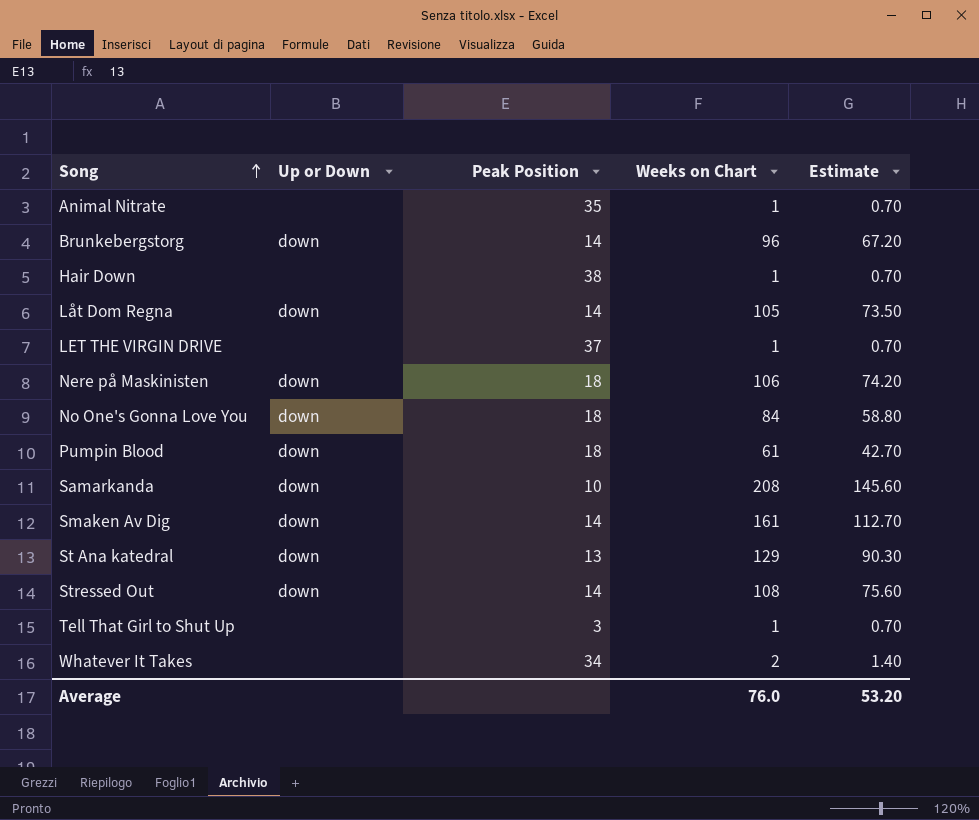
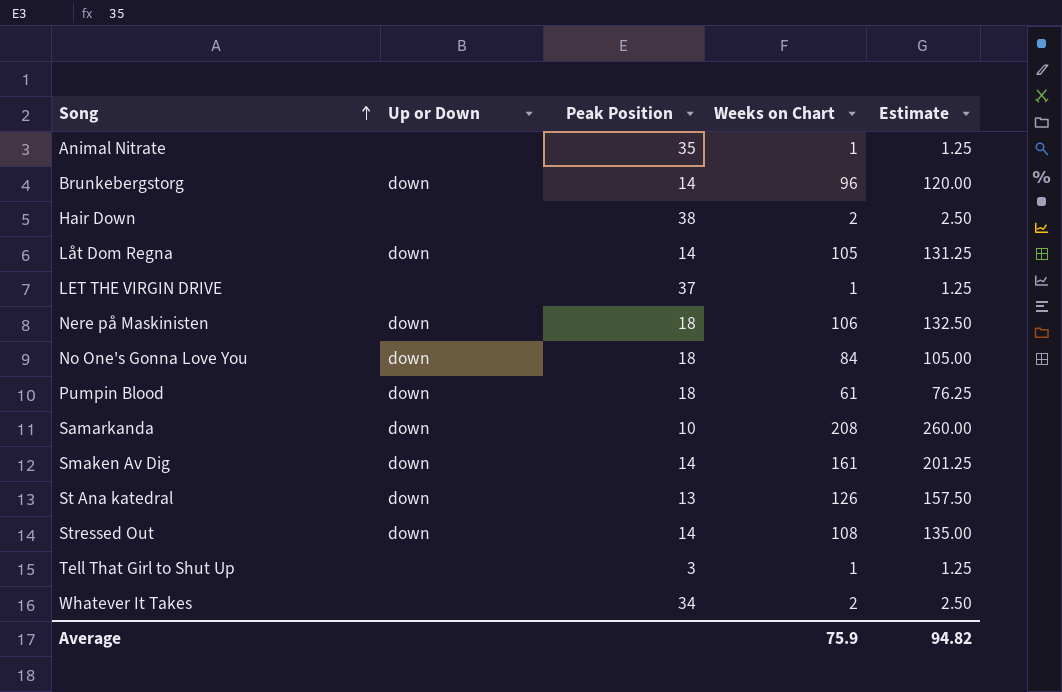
column Estimate | formula: [Weeks on Chart] * 0.7 -> [Weeks on Chart] * 1.25
Hair Down | Weeks on Chart: 1 -> 2
St Ana katedral | Weeks on Chart: 129 -> 126
Average | Weeks on Chart: 76.0 -> 75.9
Average | Estimate: 53.20 -> 94.82

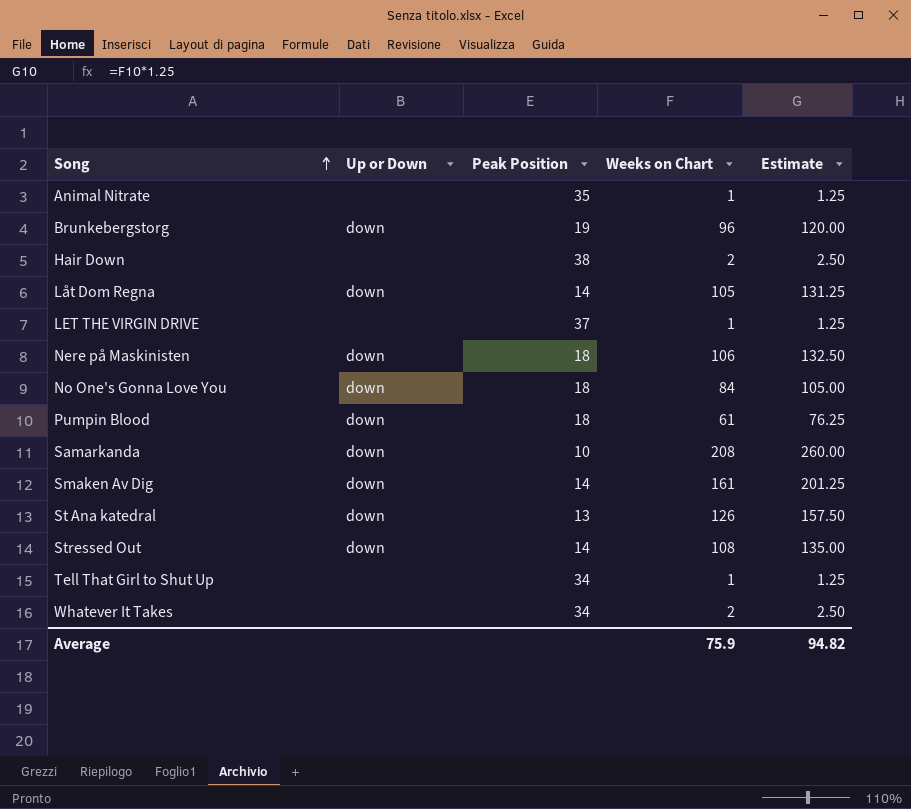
Brunkebergstorg | Peak Position: 14 -> 19
Tell That Girl to Shut Up | Peak Position: 3 -> 34

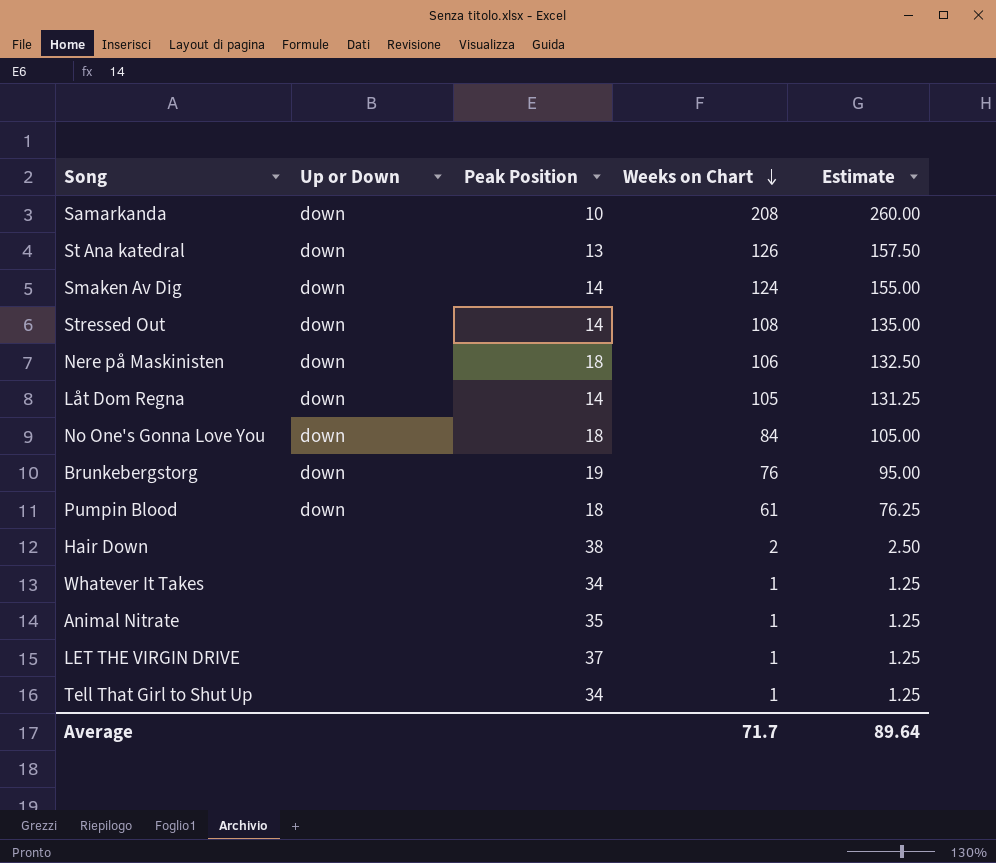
row order: Song ascending -> Weeks on Chart descending
Smaken Av Dig | Weeks on Chart: 161 -> 124
Smaken Av Dig | Estimate: 201.25 -> 155.00
Brunkebergstorg | Weeks on Chart: 96 -> 76
Brunkebergstorg | Estimate: 120.00 -> 95.00
Whatever It Takes | Weeks on Chart: 2 -> 1
Whatever It Takes | Estimate: 2.50 -> 1.25
Average | Weeks on Chart: 75.9 -> 71.7
Average | Estimate: 94.82 -> 89.64

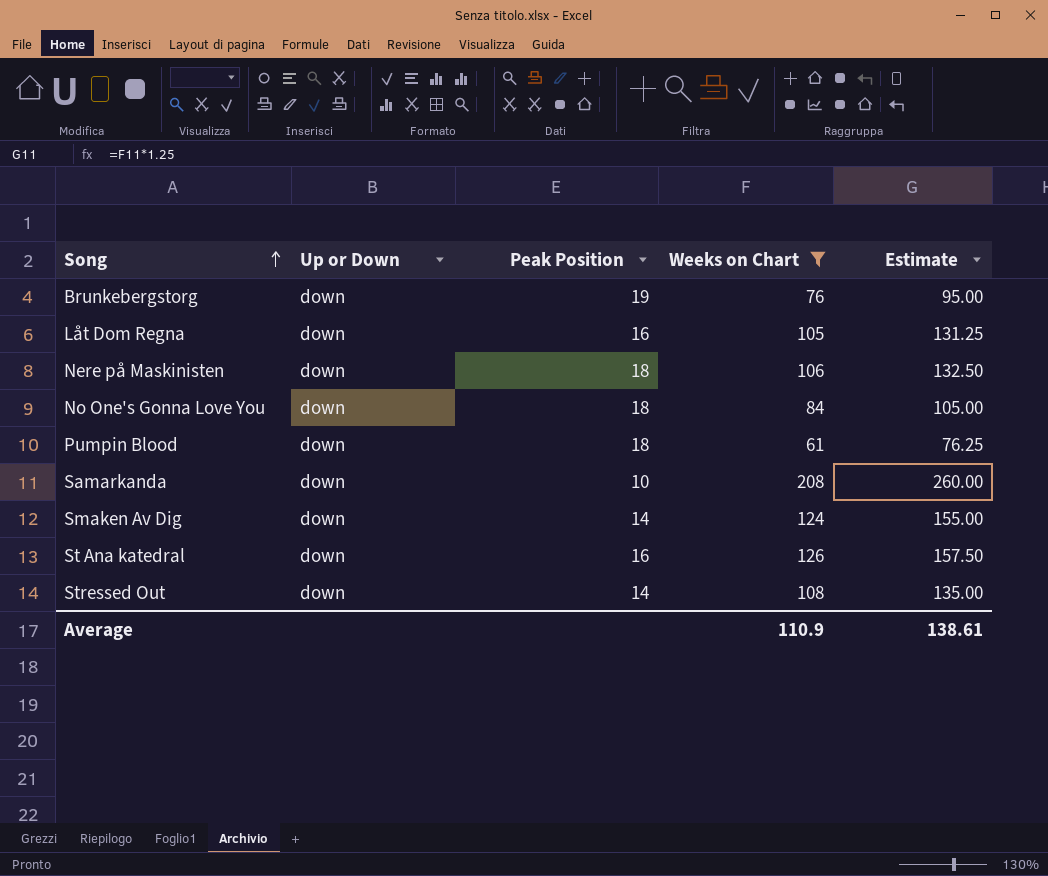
filter: none -> Weeks on Chart >= 61
row order: Weeks on Chart descending -> Song ascending
Låt Dom Regna | Peak Position: 14 -> 16
St Ana katedral | Peak Position: 13 -> 16
Average | Weeks on Chart: 71.7 -> 110.9
Average | Estimate: 89.64 -> 138.61

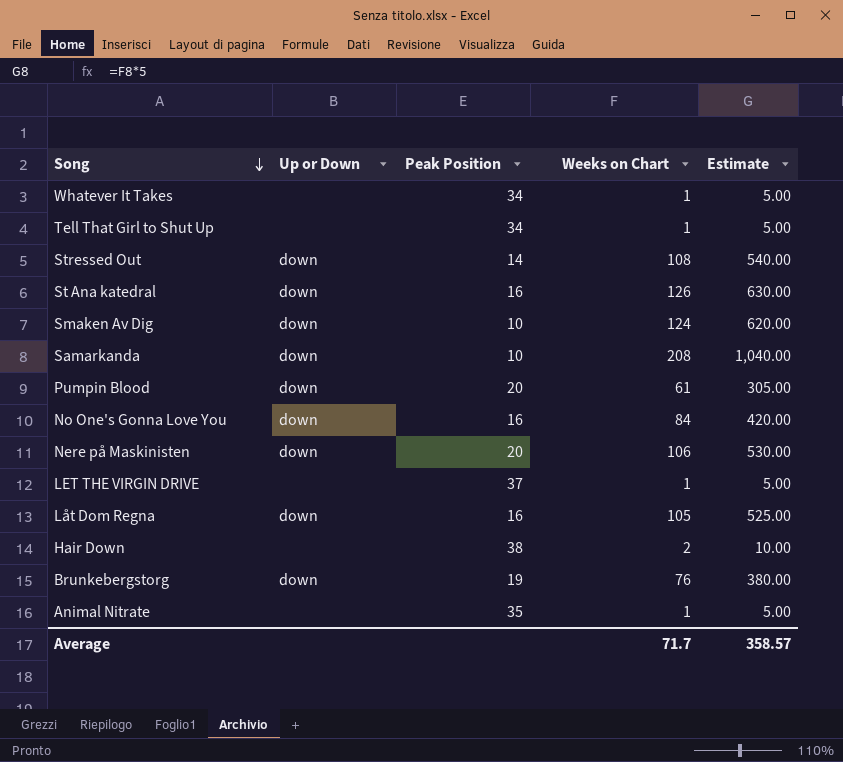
filter: Weeks on Chart >= 61 -> none
row order: Song ascending -> Song descending
column Estimate | formula: [Weeks on Chart] * 1.25 -> [Weeks on Chart] * 5
Smaken Av Dig | Peak Position: 14 -> 10
Pumpin Blood | Peak Position: 18 -> 20
No One's Gonna Love You | Peak Position: 18 -> 16
Nere på Maskinisten | Peak Position: 18 -> 20
Average | Weeks on Chart: 110.9 -> 71.7
Average | Estimate: 138.61 -> 358.57

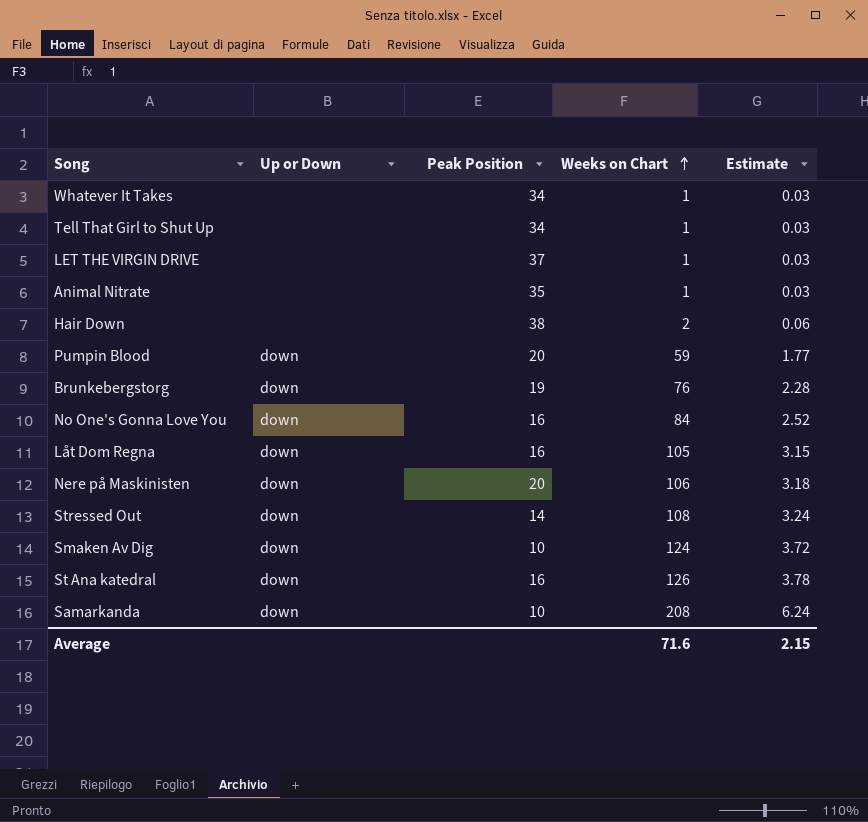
row order: Song descending -> Weeks on Chart ascending
column Estimate | formula: [Weeks on Chart] * 5 -> [Weeks on Chart] * 0.03
Pumpin Blood | Weeks on Chart: 61 -> 59
Average | Weeks on Chart: 71.7 -> 71.6
Average | Estimate: 358.57 -> 2.15

